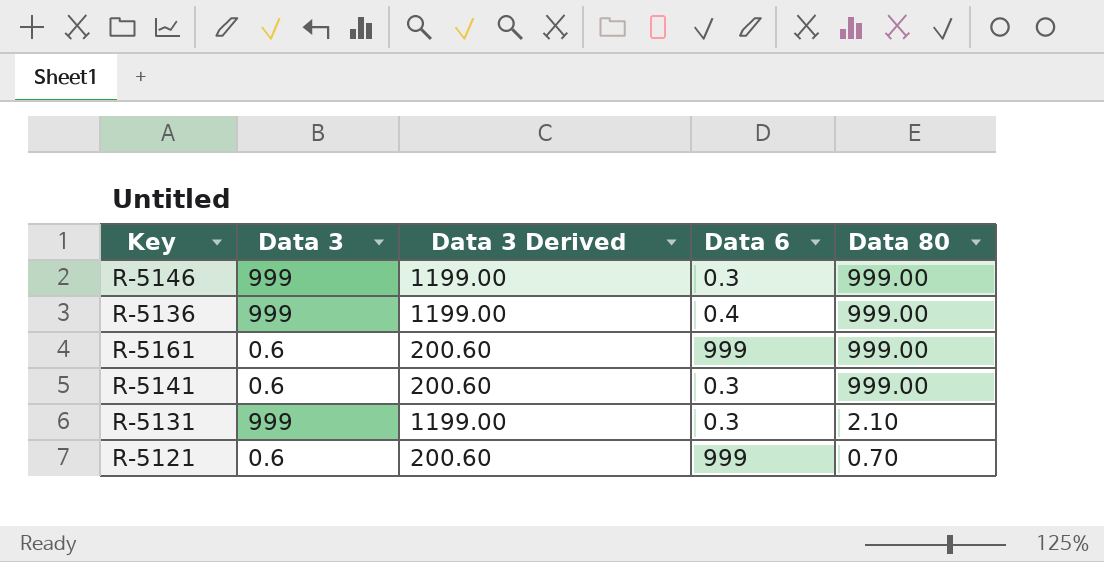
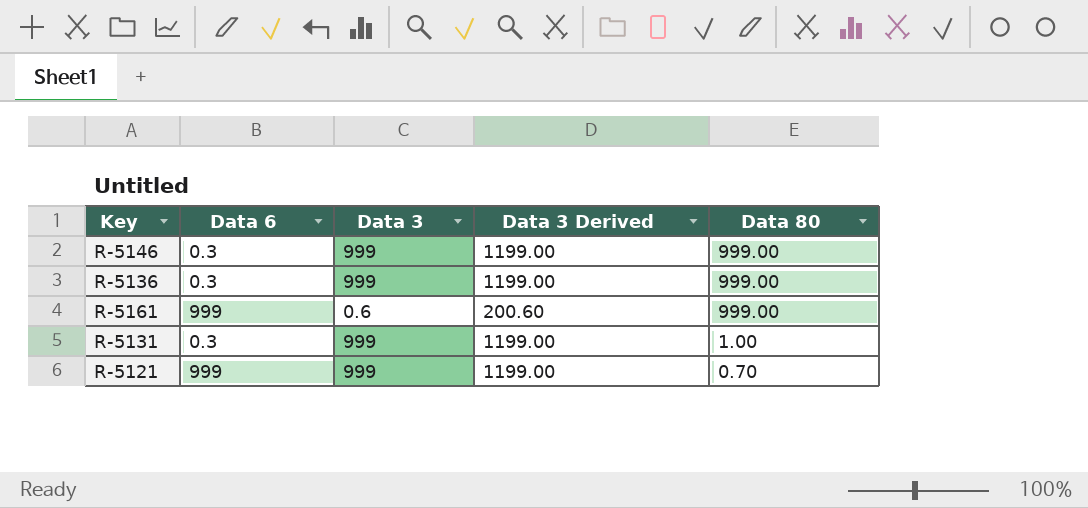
column Data 6 | position: 4 -> 2
row R-5141: 0.6 | 200.60 | 0.3 | 999.00 -> none
R-5136 | Data 6: 0.4 -> 0.3
R-5131 | Data 80: 2.10 -> 1.00
R-5121 | Data 3: 0.6 -> 999
R-5121 | Data 3 Derived: 200.60 -> 1199.00

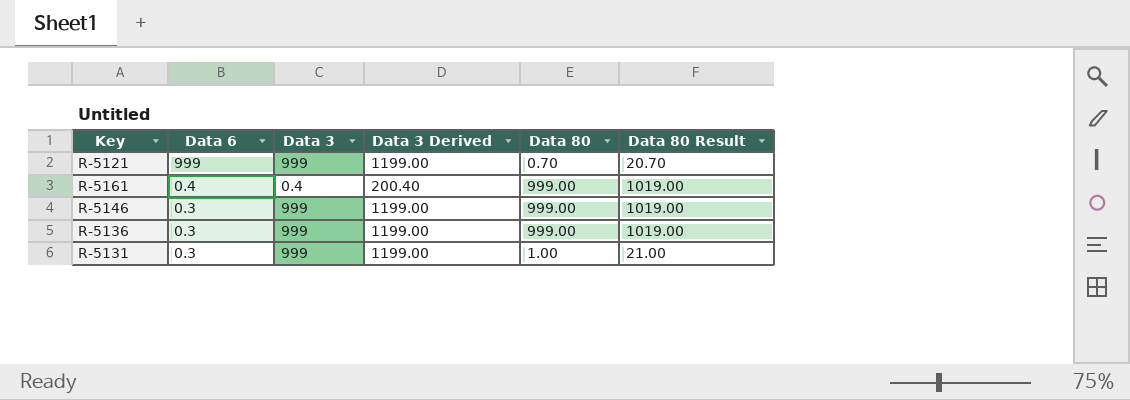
row order: Data 80 descending -> Data 6 descending
column Data 80 Result | formula: none -> [Data 80] + 20
R-5161 | Data 6: 999 -> 0.4
R-5161 | Data 3: 0.6 -> 0.4
R-5161 | Data 3 Derived: 200.60 -> 200.40

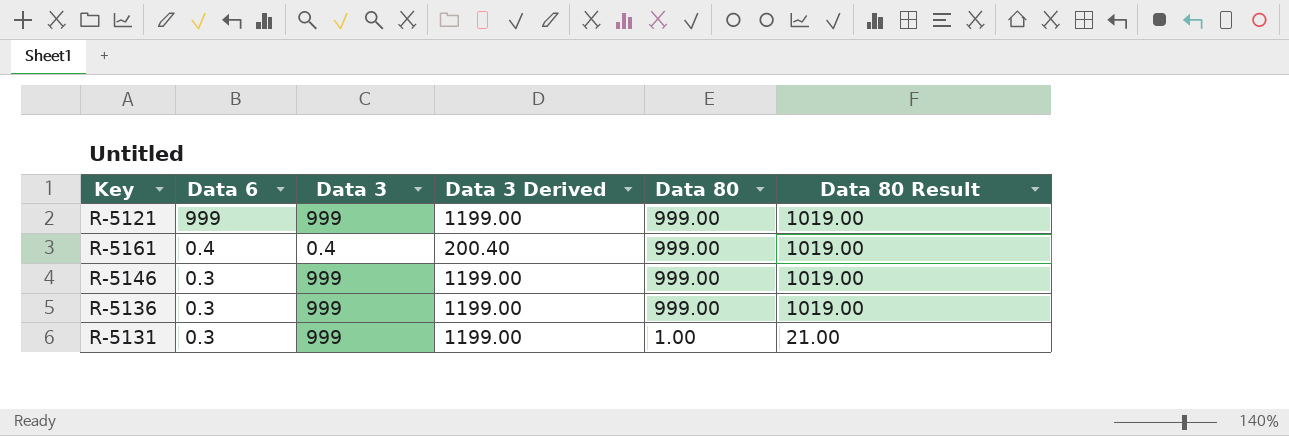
R-5121 | Data 80: 0.70 -> 999.00
R-5121 | Data 80 Result: 20.70 -> 1019.00

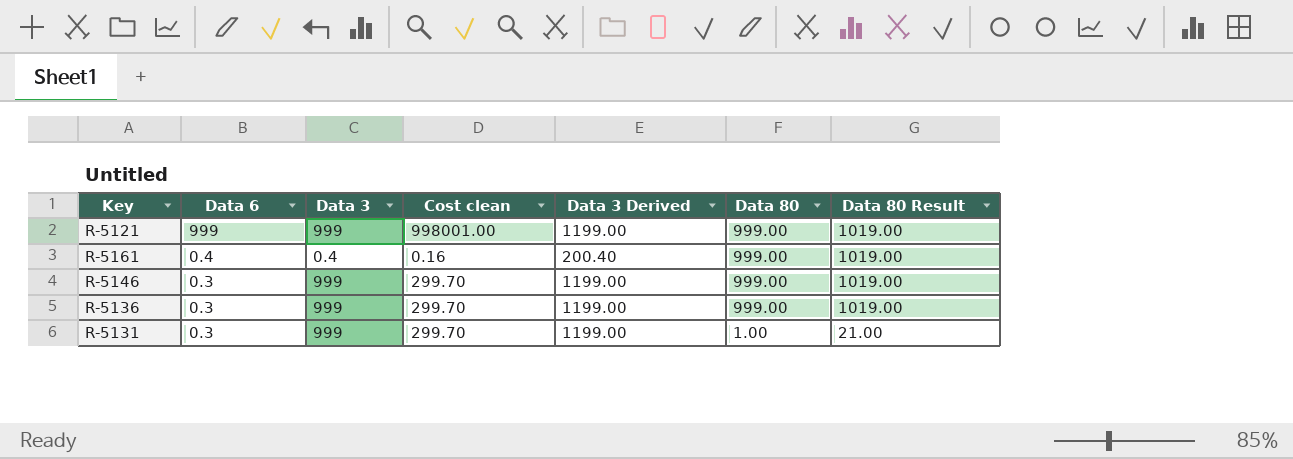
column Cost clean | formula: none -> [Data 6] * [Data 3]

